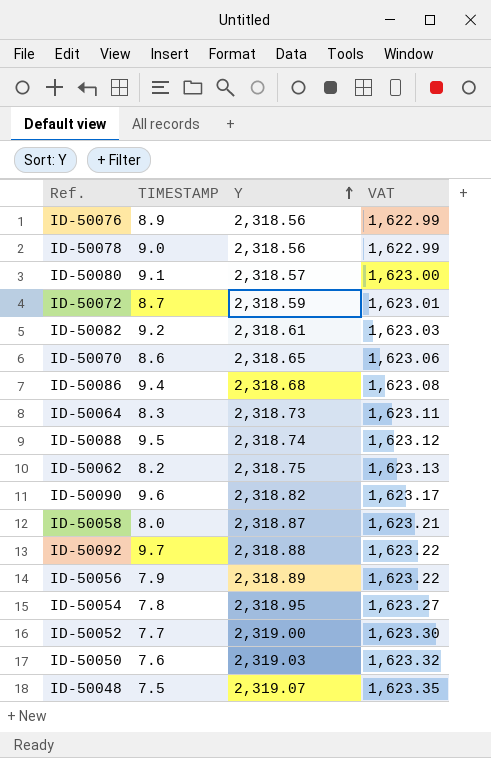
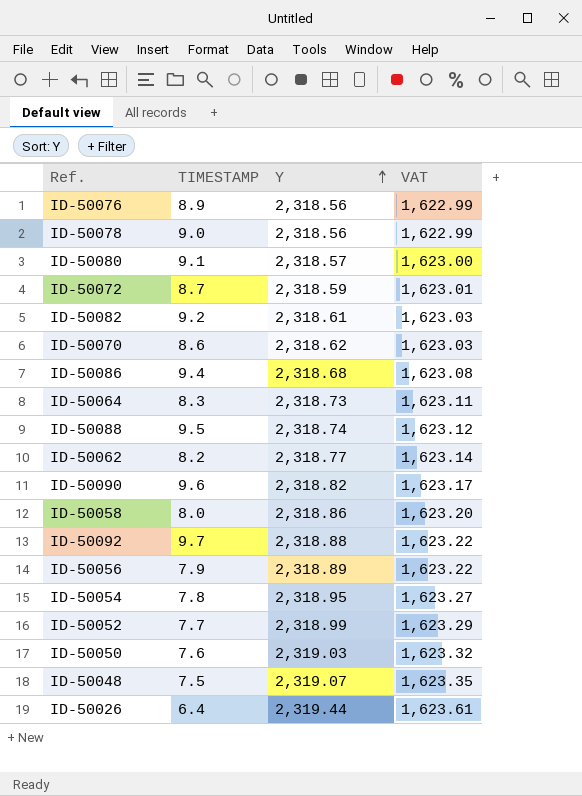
ID-50070 | Y: 2,318.65 -> 2,318.62
ID-50070 | VAT: 1,623.06 -> 1,623.03
ID-50062 | Y: 2,318.75 -> 2,318.77
ID-50062 | VAT: 1,623.13 -> 1,623.14
ID-50058 | Y: 2,318.87 -> 2,318.86
ID-50058 | VAT: 1,623.21 -> 1,623.20
ID-50052 | Y: 2,319.00 -> 2,318.99
ID-50052 | VAT: 1,623.30 -> 1,623.29
row ID-50026: none -> 6.4 | 2,319.44 | 1,623.61

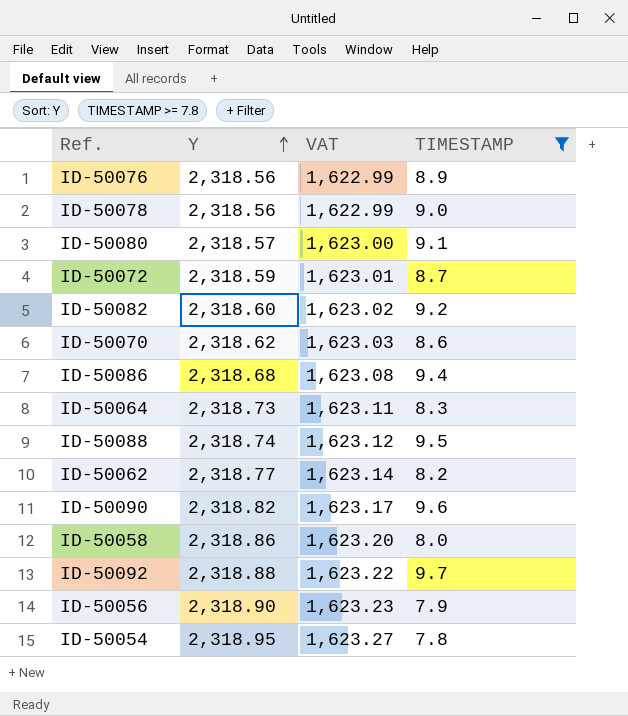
filter: none -> TIMESTAMP >= 7.8
column TIMESTAMP | position: 2 -> 4
ID-50082 | Y: 2,318.61 -> 2,318.60
ID-50082 | VAT: 1,623.03 -> 1,623.02
ID-50056 | Y: 2,318.89 -> 2,318.90
ID-50056 | VAT: 1,623.22 -> 1,623.23

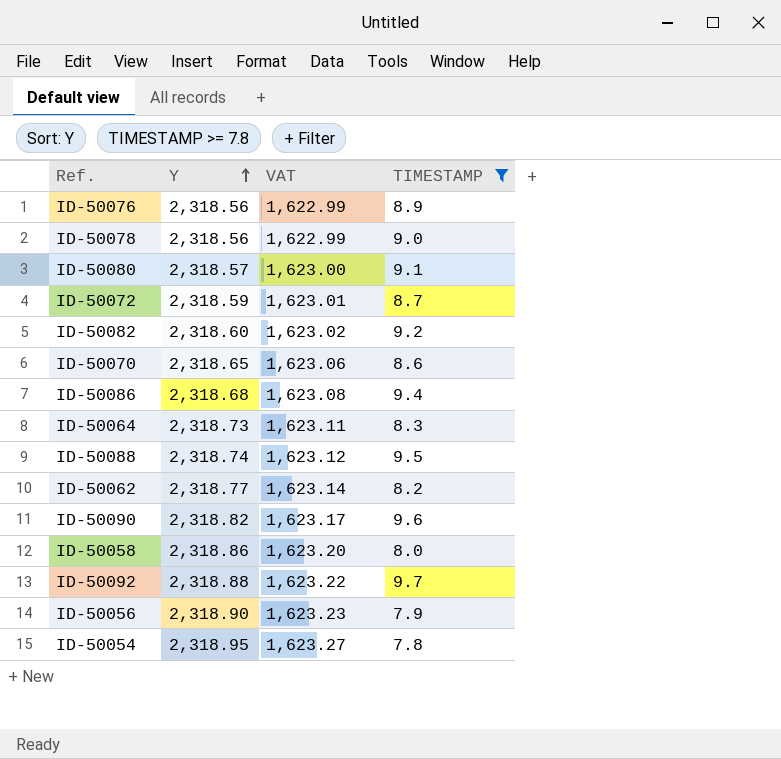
ID-50070 | Y: 2,318.62 -> 2,318.65
ID-50070 | VAT: 1,623.03 -> 1,623.06

